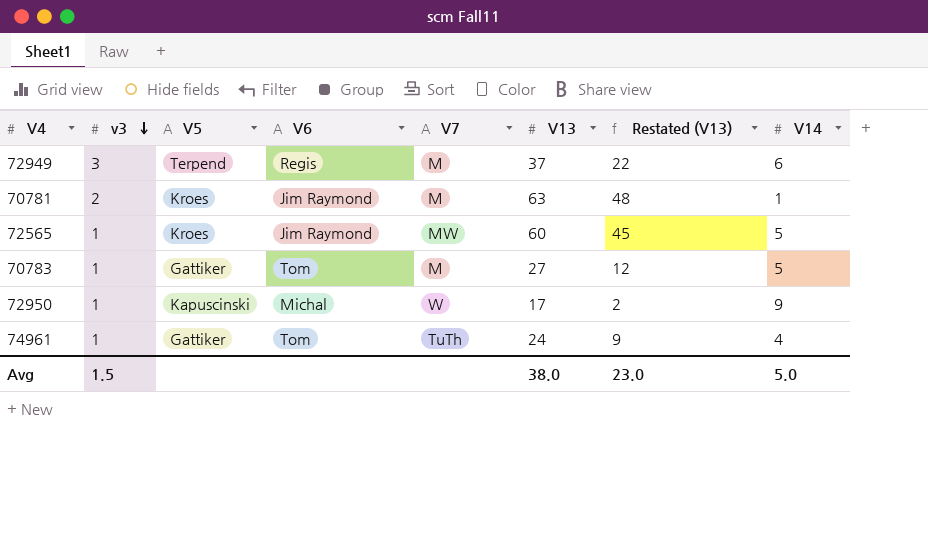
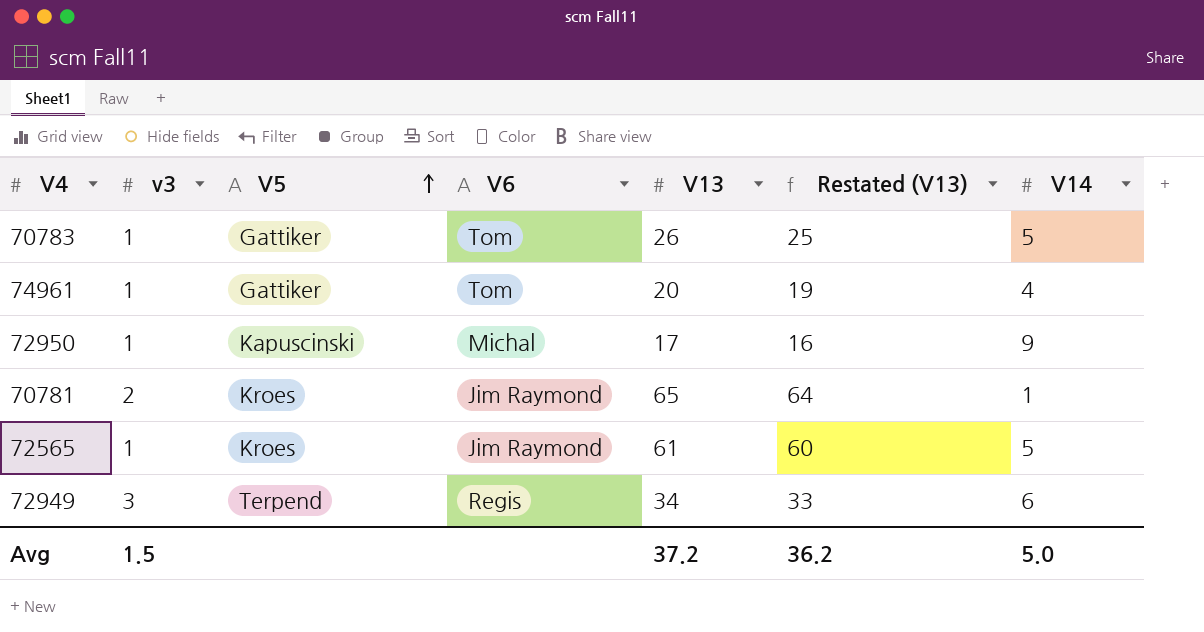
row order: v3 descending -> V5 ascending
column V7 | position: 5 -> none
column Restated (V13) | formula: [V13] - 15 -> [V13] - 1
70783 | V13: 27 -> 26
74961 | V13: 24 -> 20
70781 | V13: 63 -> 65
72565 | V13: 60 -> 61
72949 | V13: 37 -> 34
Avg | V13: 38.0 -> 37.2
Avg | Restated (V13): 23.0 -> 36.2

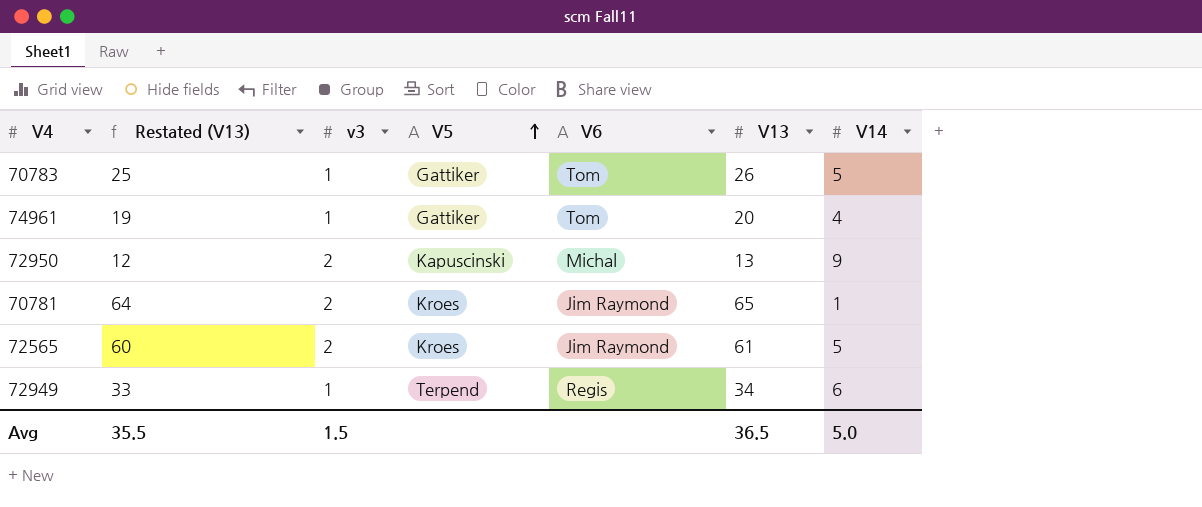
column Restated (V13) | position: 6 -> 2
72950 | Restated (V13): 16 -> 12
72950 | v3: 1 -> 2
72950 | V13: 17 -> 13
72565 | v3: 1 -> 2
72949 | v3: 3 -> 1
Avg | Restated (V13): 36.2 -> 35.5
Avg | V13: 37.2 -> 36.5

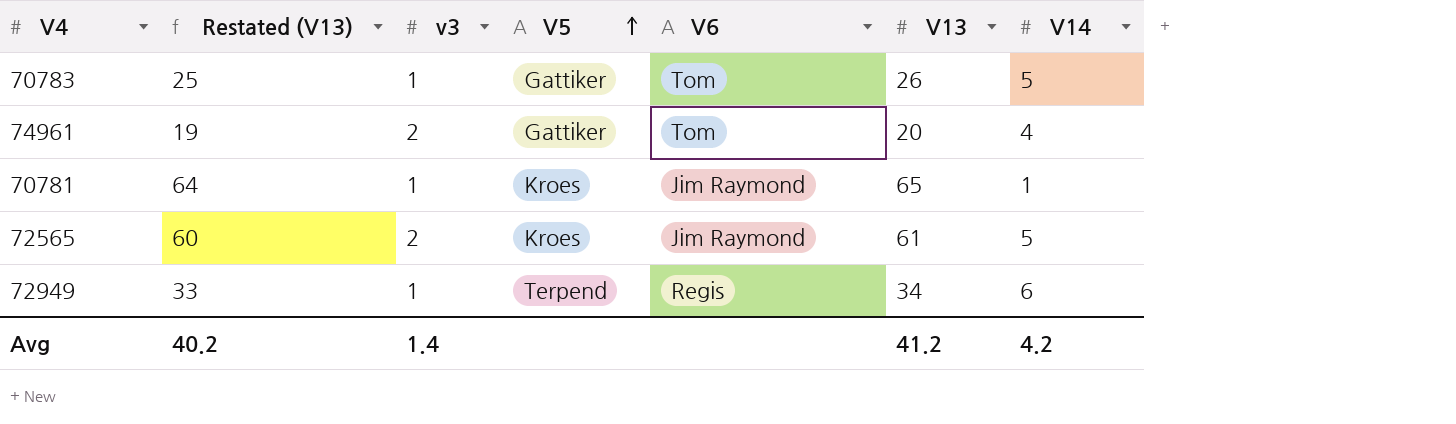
row 72950: 12 | 2 | Kapuscinski | Michal | 13 | 9 -> none
74961 | v3: 1 -> 2
70781 | v3: 2 -> 1
Avg | Restated (V13): 35.5 -> 40.2
Avg | v3: 1.5 -> 1.4
Avg | V13: 36.5 -> 41.2
Avg | V14: 5.0 -> 4.2

